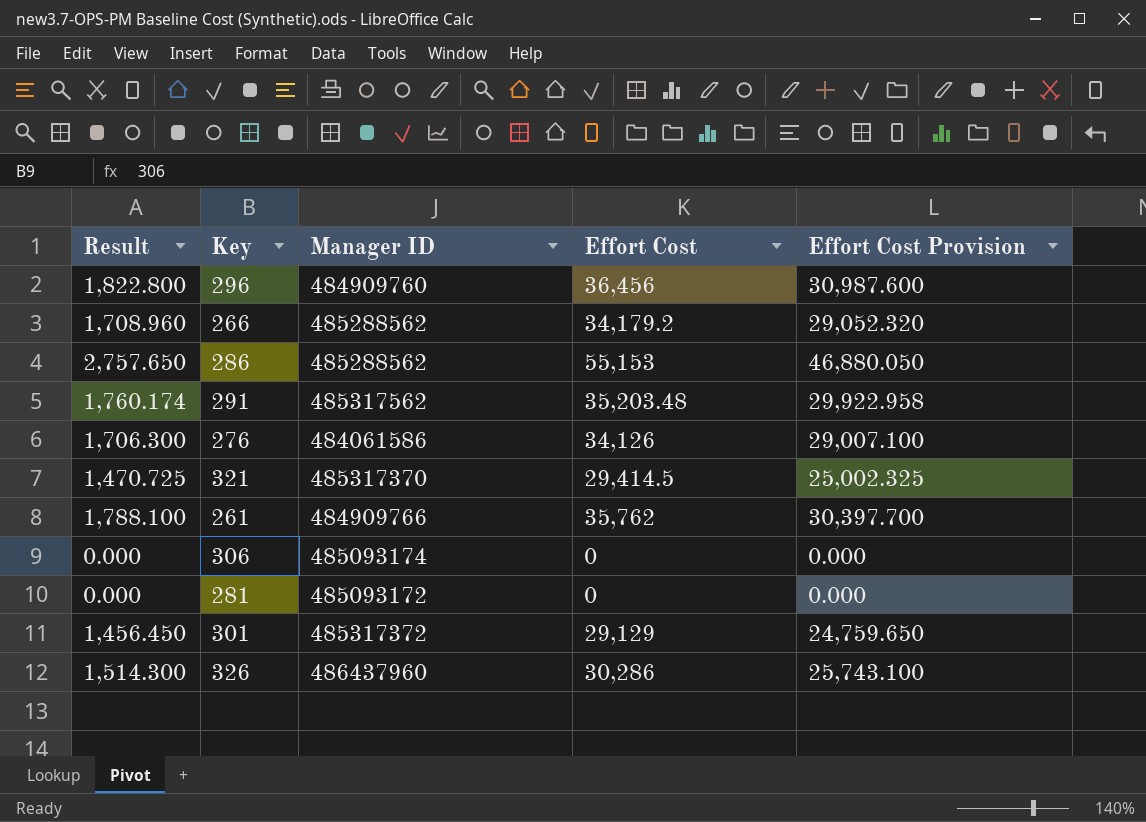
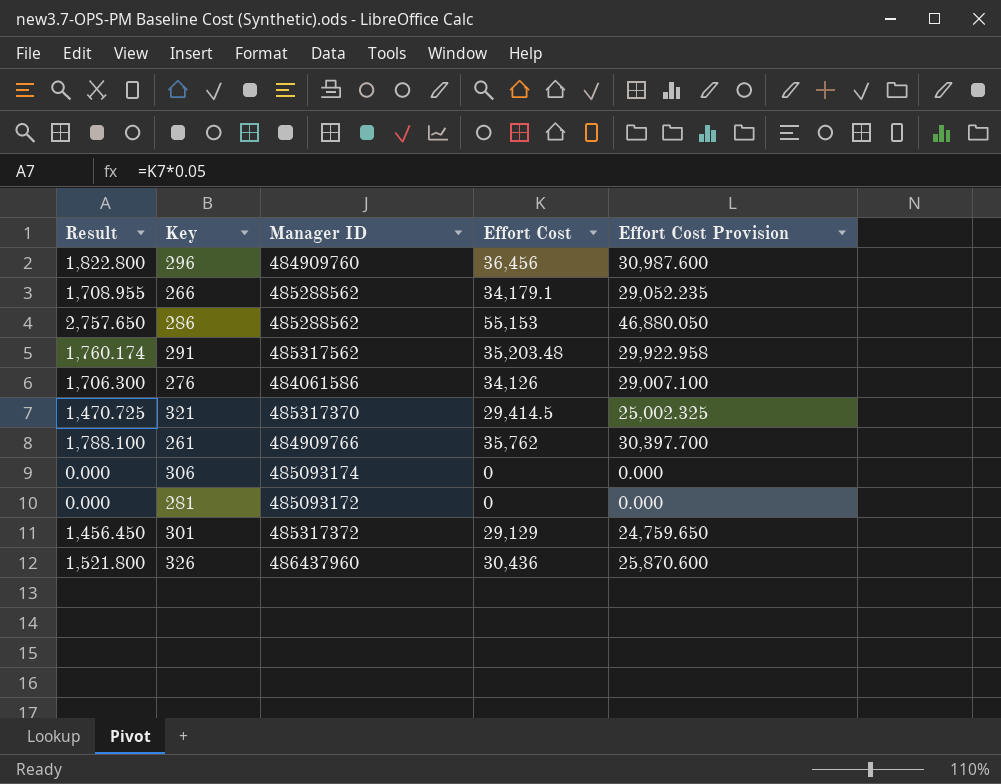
266 | Result: 1,708.960 -> 1,708.955
266 | Effort Cost: 34,179.2 -> 34,179.1
266 | Effort Cost Provision: 29,052.320 -> 29,052.235
326 | Result: 1,514.300 -> 1,521.800
326 | Effort Cost: 30,286 -> 30,436
326 | Effort Cost Provision: 25,743.100 -> 25,870.600

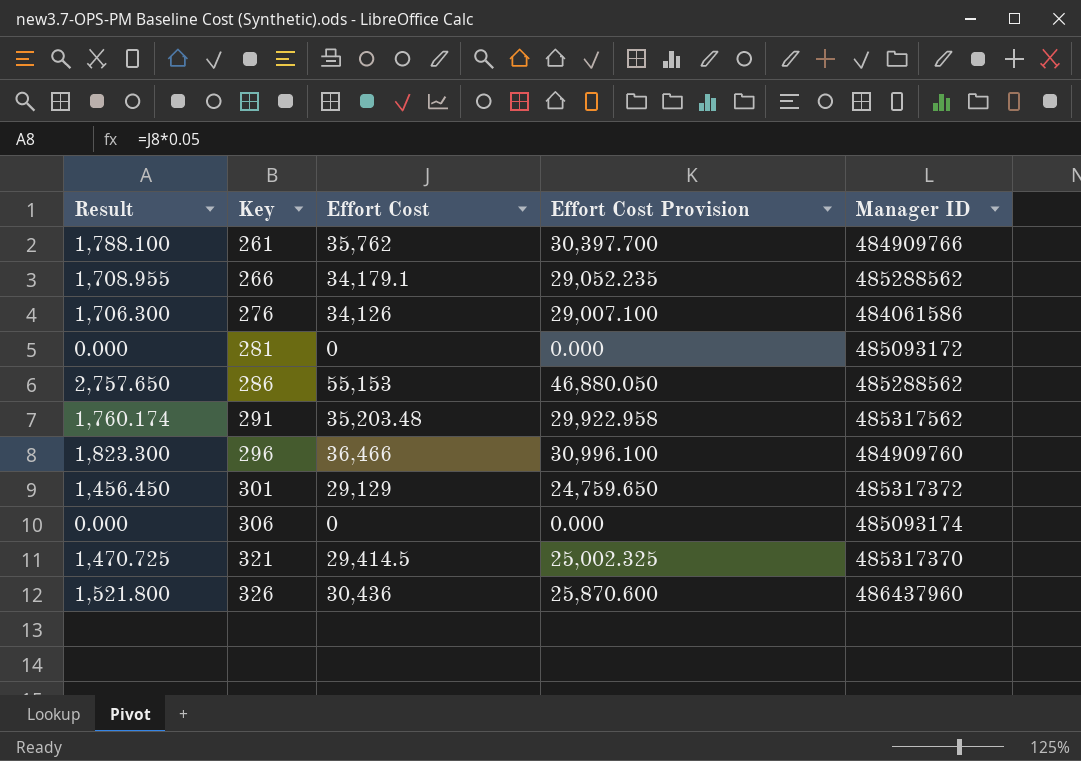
row order: none -> Key ascending
column Manager ID | position: 3 -> 5
296 | Result: 1,822.800 -> 1,823.300
296 | Effort Cost: 36,456 -> 36,466
296 | Effort Cost Provision: 30,987.600 -> 30,996.100

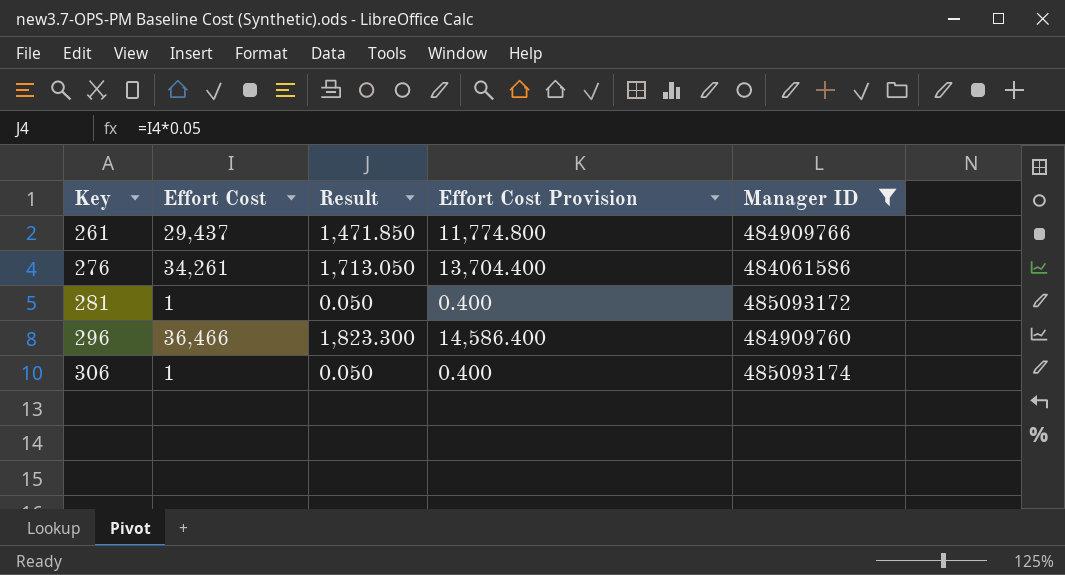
filter: none -> Manager ID <= 485093174
column Result | position: 1 -> 3
column Effort Cost Provision | formula: [Effort Cost] * 0.85 -> [Effort Cost] * 0.4
261 | Effort Cost: 35,762 -> 29,437
261 | Result: 1,788.100 -> 1,471.850
276 | Effort Cost: 34,126 -> 34,261
276 | Result: 1,706.300 -> 1,713.050
281 | Effort Cost: 0 -> 1
281 | Result: 0.000 -> 0.050
306 | Effort Cost: 0 -> 1
306 | Result: 0.000 -> 0.050

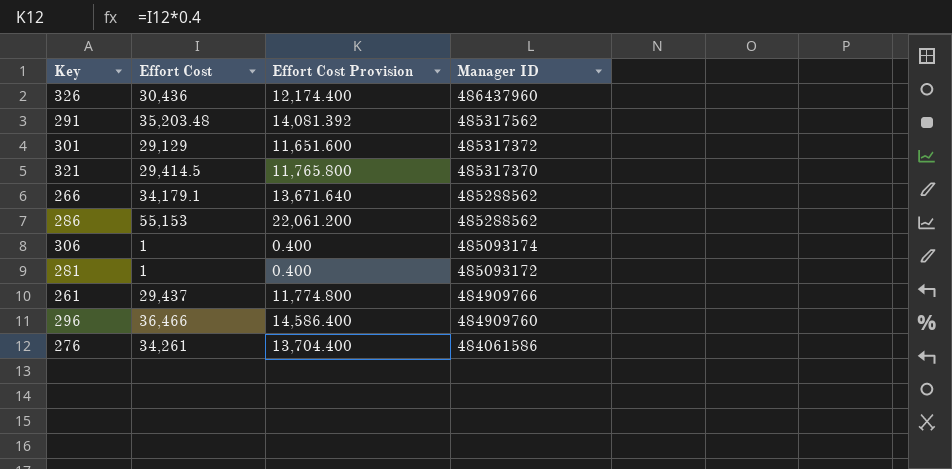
filter: Manager ID <= 485093174 -> none
row order: Key ascending -> Manager ID descending
column Result | formula: [Effort Cost] * 0.05 -> none

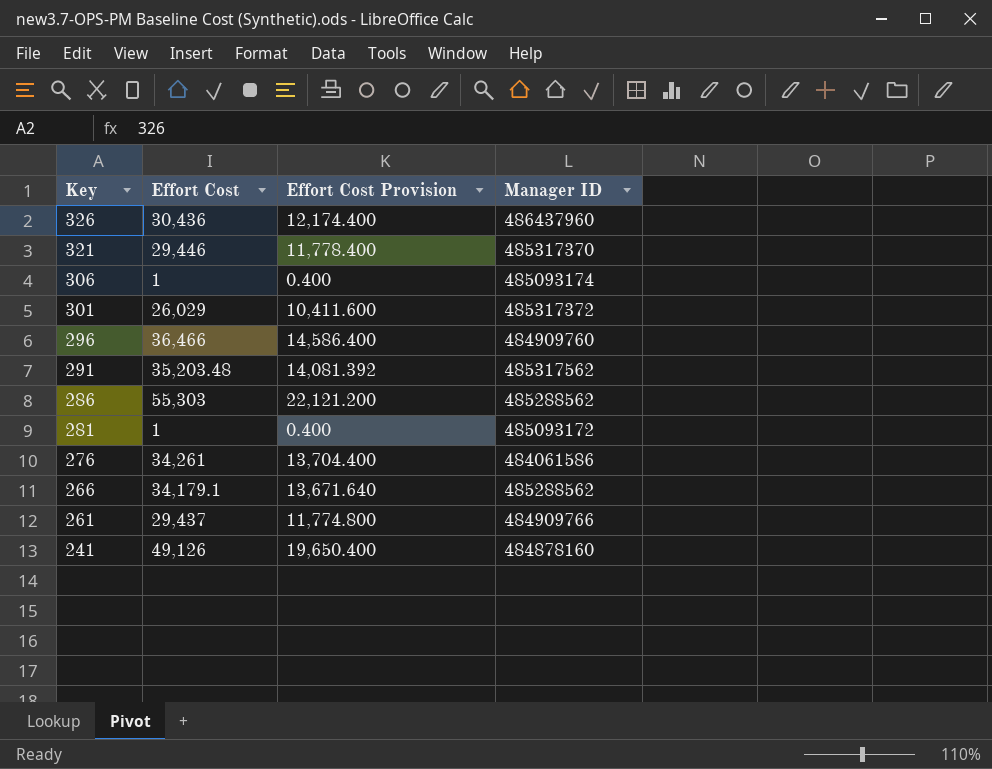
row order: Manager ID descending -> Key descending
321 | Effort Cost: 29,414.5 -> 29,446
321 | Effort Cost Provision: 11,765.800 -> 11,778.400
301 | Effort Cost: 29,129 -> 26,029
301 | Effort Cost Provision: 11,651.600 -> 10,411.600
286 | Effort Cost: 55,153 -> 55,303
286 | Effort Cost Provision: 22,061.200 -> 22,121.200
row 241: none -> 49,126 | 19,650.400 | 484878160

